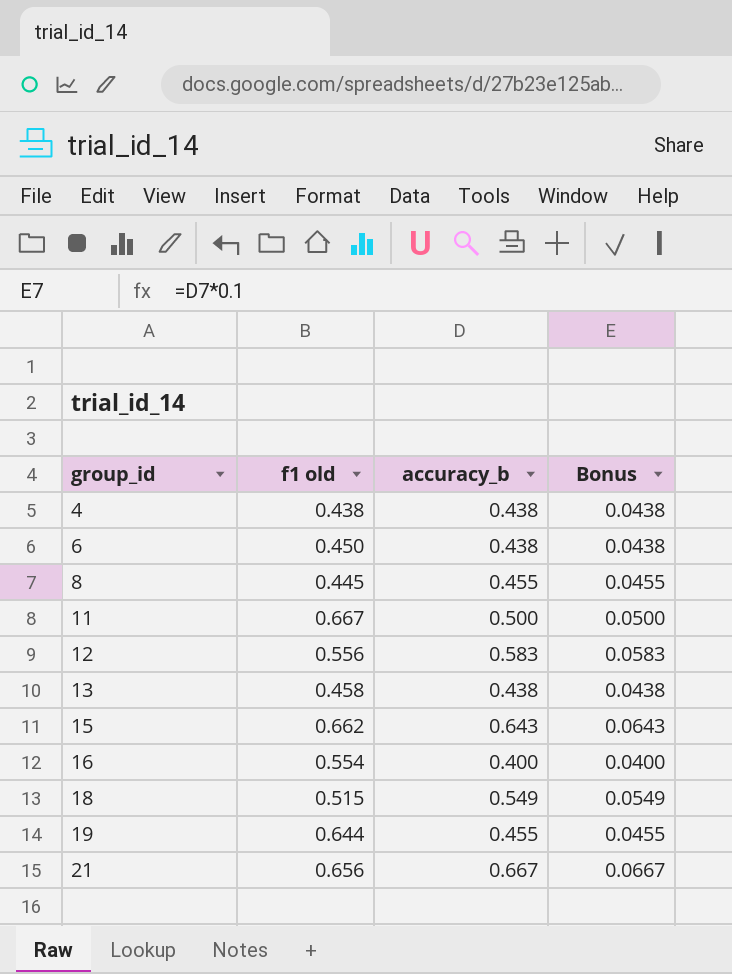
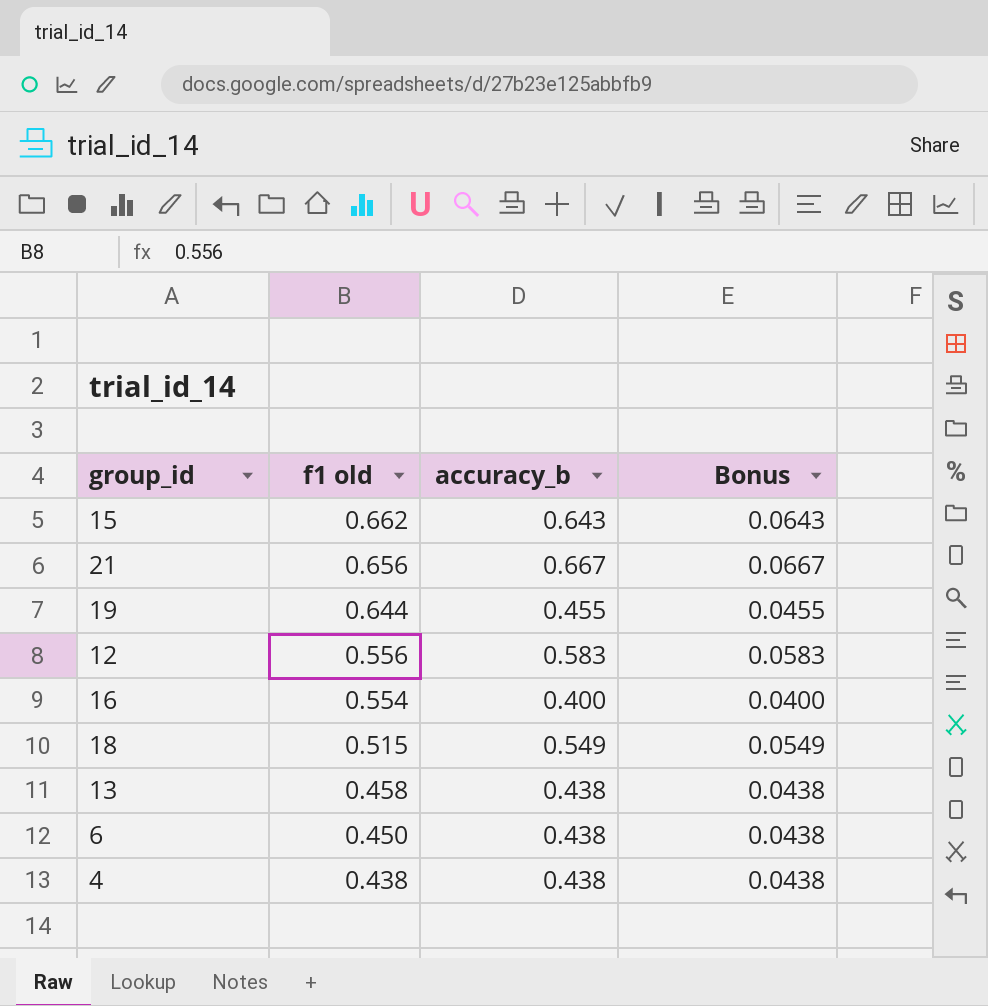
row order: group_id ascending -> f1 old descending
row 8: 0.445 | 0.455 | 0.0455 -> none
row 11: 0.667 | 0.500 | 0.0500 -> none

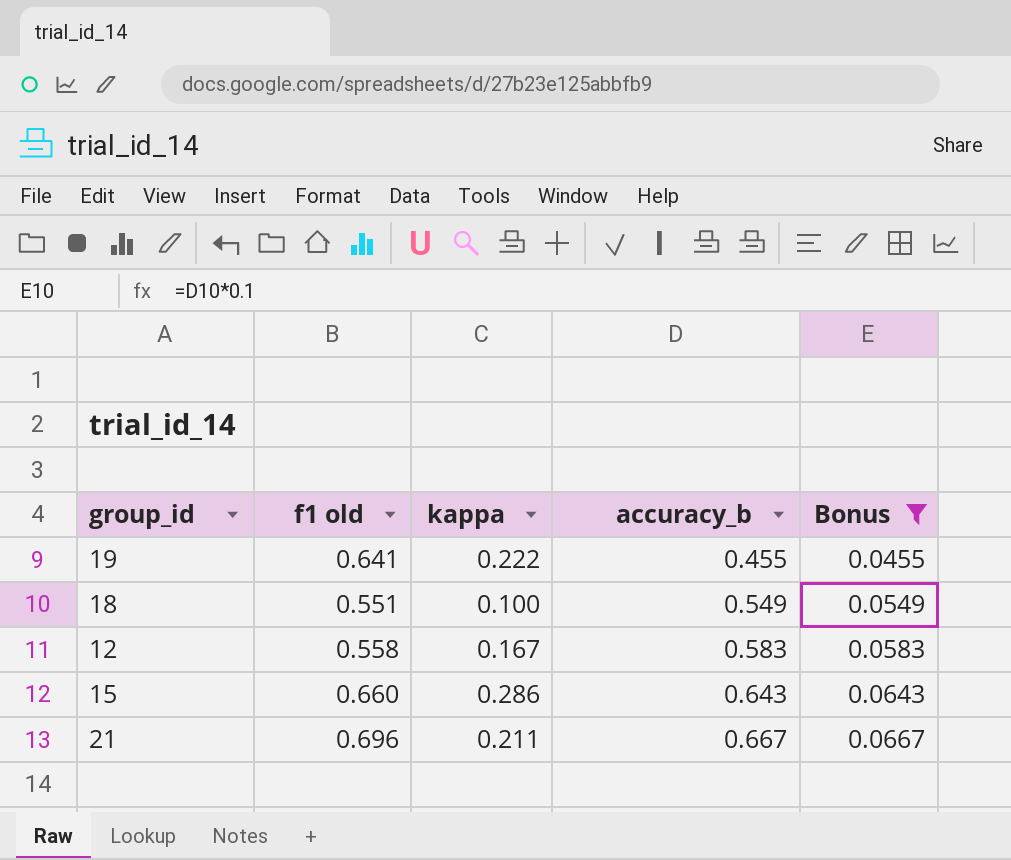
filter: none -> Bonus >= 0.0455
row order: f1 old descending -> accuracy_b ascending
column kappa | position: none -> 3
19 | f1 old: 0.644 -> 0.641
18 | f1 old: 0.515 -> 0.551
12 | f1 old: 0.556 -> 0.558
15 | f1 old: 0.662 -> 0.660
21 | f1 old: 0.656 -> 0.696

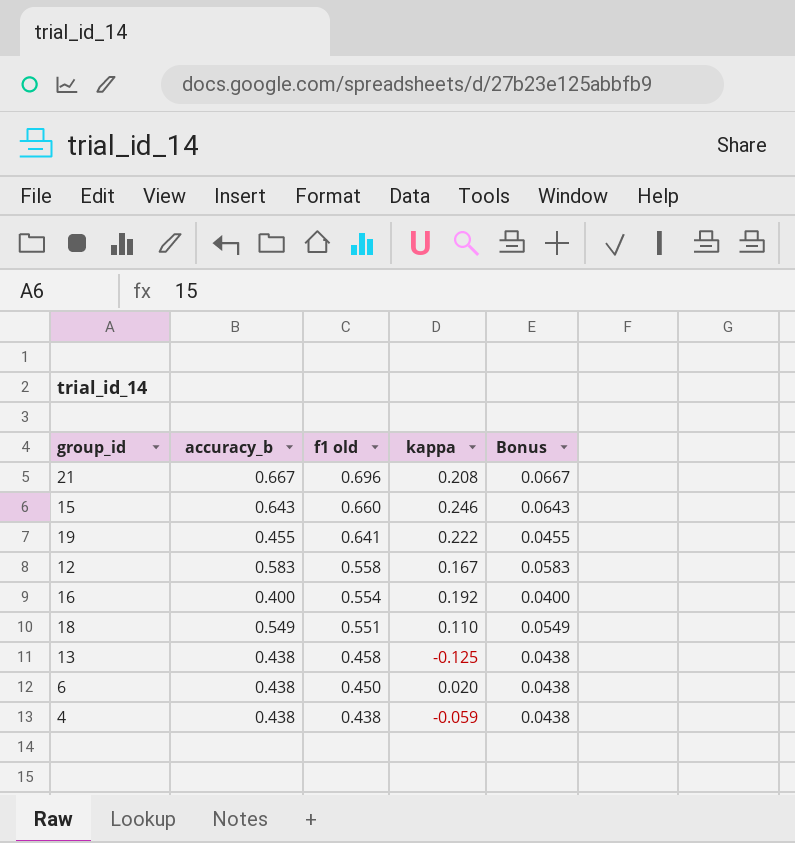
filter: Bonus >= 0.0455 -> none
row order: accuracy_b ascending -> f1 old descending
column accuracy_b | position: 4 -> 2
21 | kappa: 0.211 -> 0.208
15 | kappa: 0.286 -> 0.246
18 | kappa: 0.100 -> 0.110

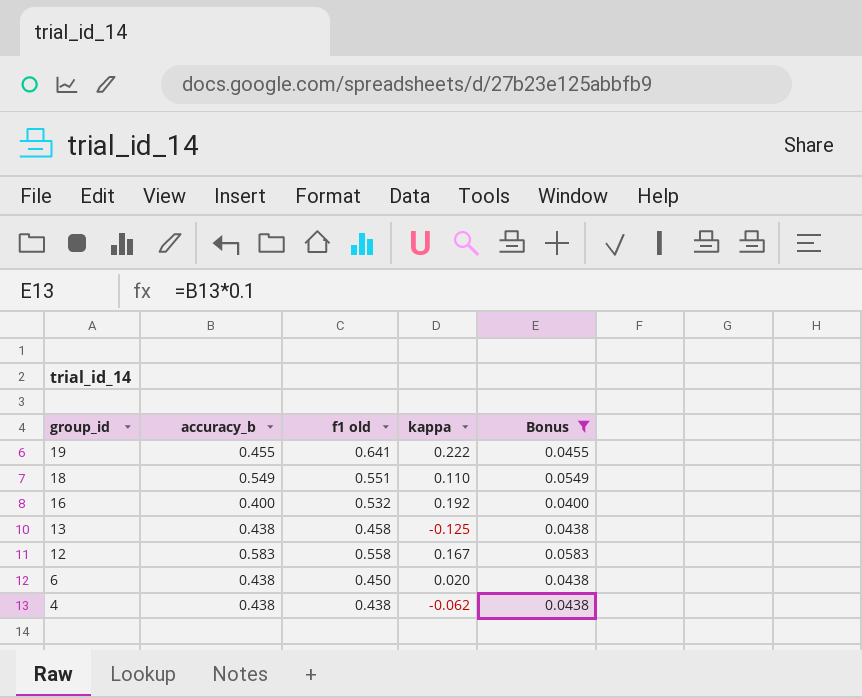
filter: none -> Bonus <= 0.0583
row order: f1 old descending -> group_id descending
16 | f1 old: 0.554 -> 0.532
4 | kappa: -0.059 -> -0.062

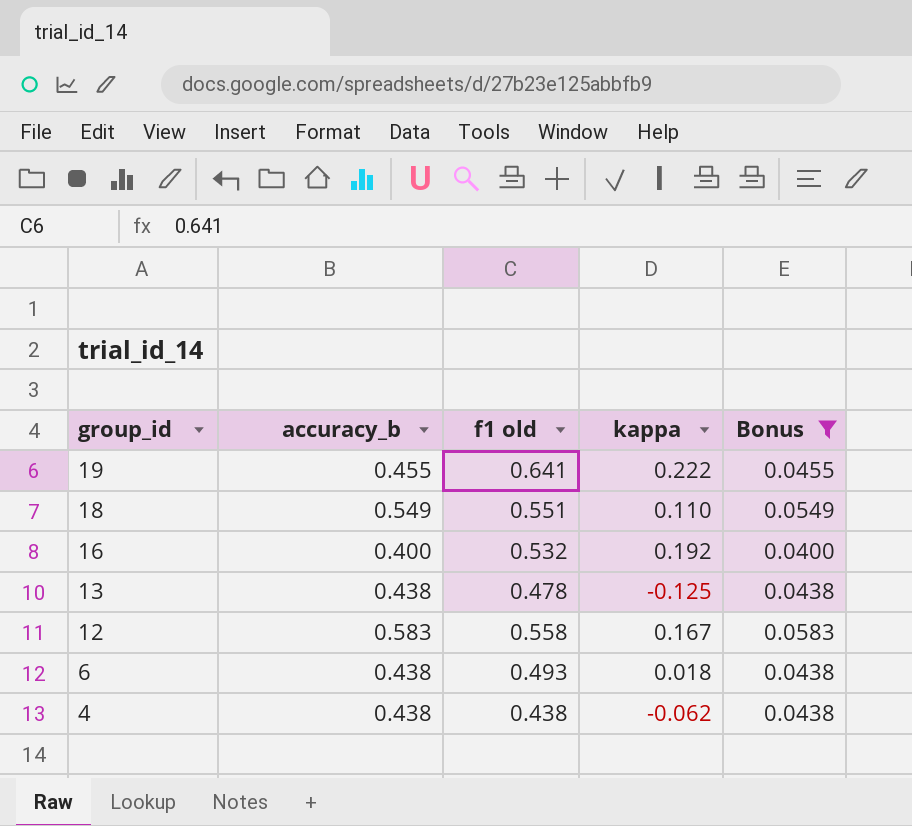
13 | f1 old: 0.458 -> 0.478
6 | f1 old: 0.450 -> 0.493
6 | kappa: 0.020 -> 0.018

